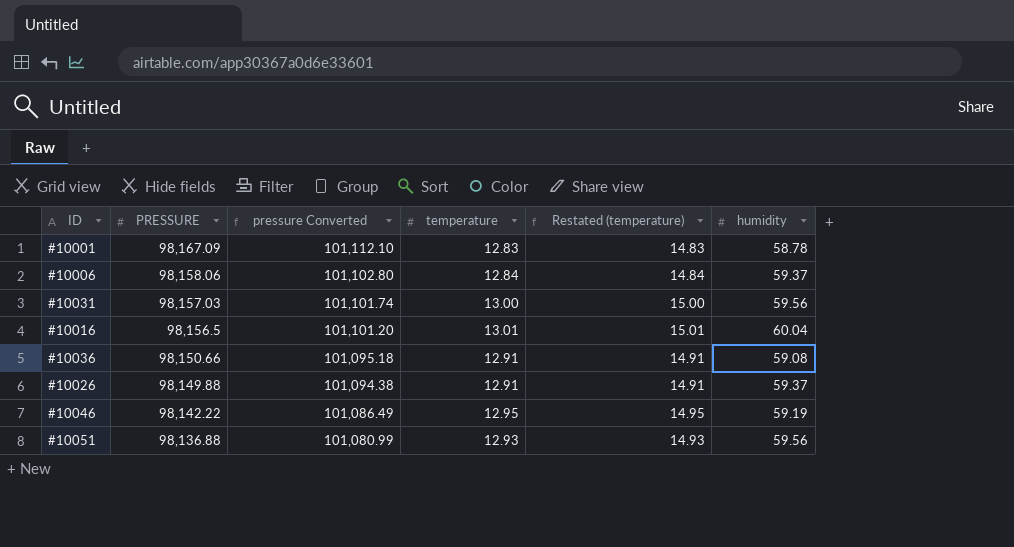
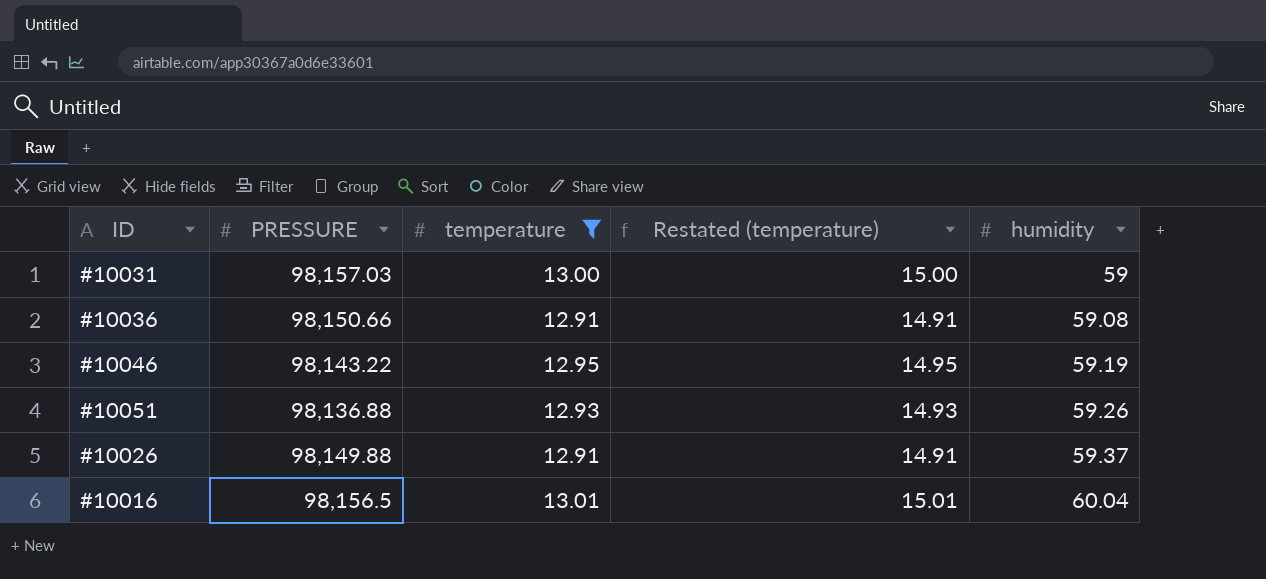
filter: none -> temperature >= 12.91
row order: PRESSURE descending -> humidity ascending
column pressure Converted | formula: [PRESSURE] * 1.03 -> none
#10031 | humidity: 59.56 -> 59
#10046 | PRESSURE: 98,142.22 -> 98,143.22
#10051 | humidity: 59.56 -> 59.26

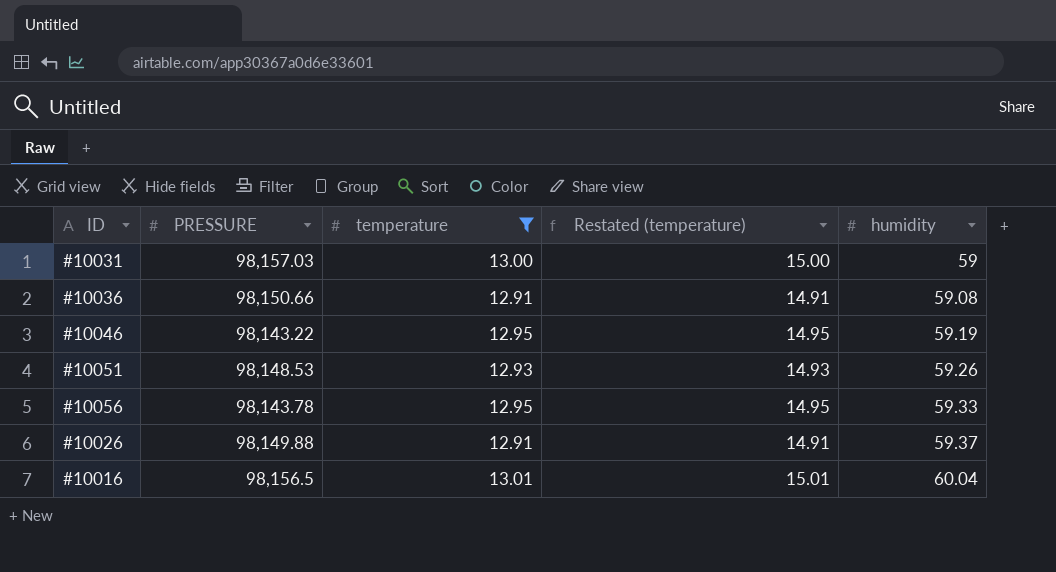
#10051 | PRESSURE: 98,136.88 -> 98,148.53
row #10056: none -> 98,143.78 | 12.95 | 14.95 | 59.33

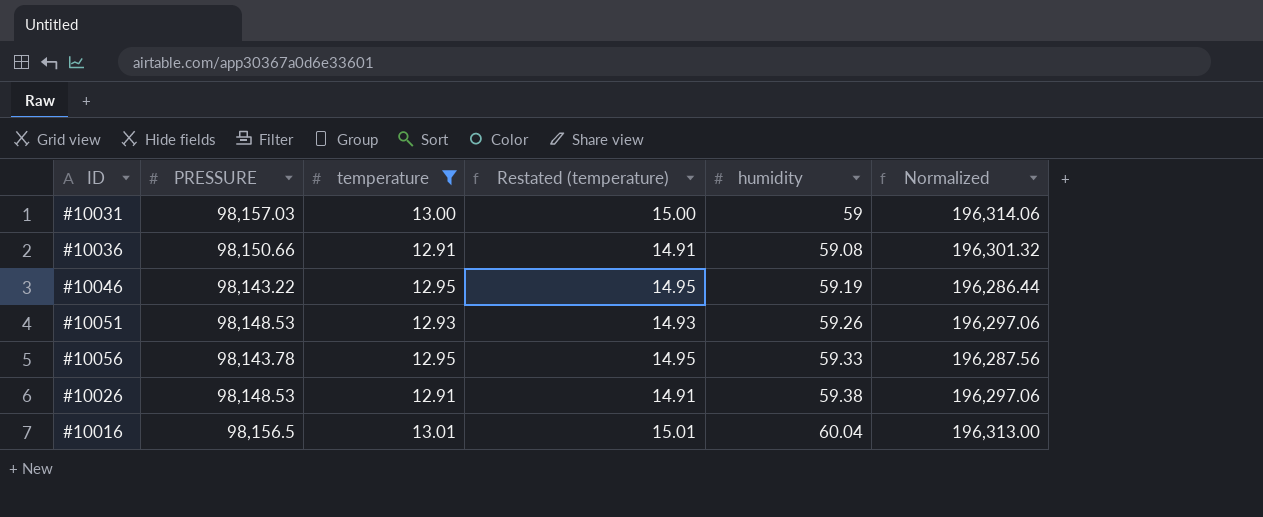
column Normalized | formula: none -> [PRESSURE] * 2
#10026 | PRESSURE: 98,149.88 -> 98,148.53
#10026 | humidity: 59.37 -> 59.38

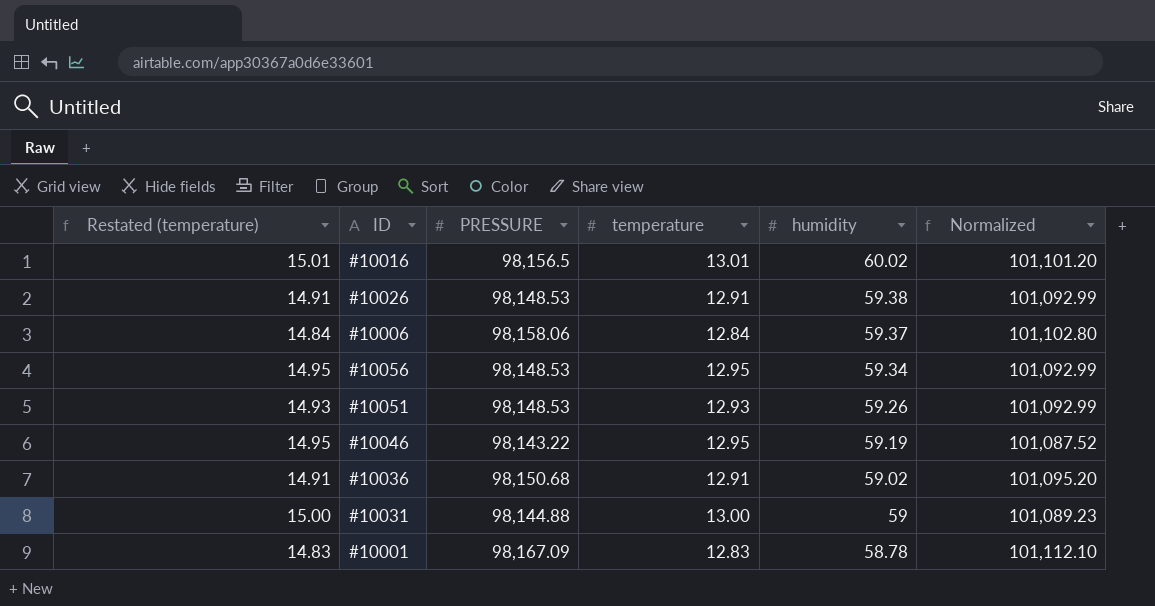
filter: temperature >= 12.91 -> none
row order: humidity ascending -> humidity descending
column Restated (temperature) | position: 4 -> 1
column Normalized | formula: [PRESSURE] * 2 -> [PRESSURE] * 1.03
#10016 | humidity: 60.04 -> 60.02
#10056 | PRESSURE: 98,143.78 -> 98,148.53
#10056 | humidity: 59.33 -> 59.34
#10036 | PRESSURE: 98,150.66 -> 98,150.68
#10036 | humidity: 59.08 -> 59.02
#10031 | PRESSURE: 98,157.03 -> 98,144.88

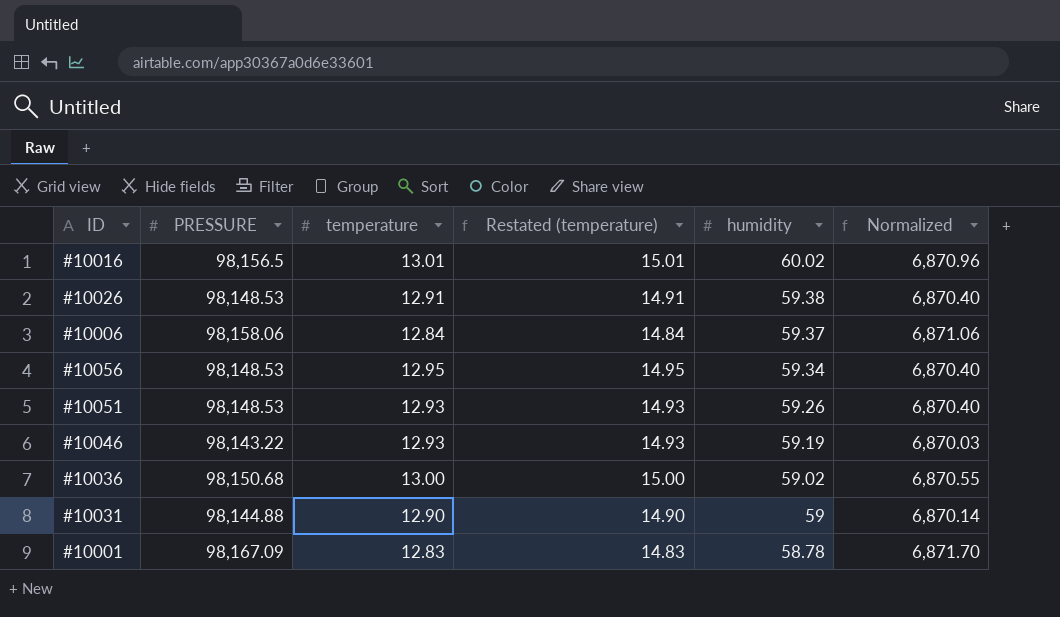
column Restated (temperature) | position: 1 -> 4
column Normalized | formula: [PRESSURE] * 1.03 -> [PRESSURE] * 0.07
#10046 | temperature: 12.95 -> 12.93
#10046 | Restated (temperature): 14.95 -> 14.93
#10036 | temperature: 12.91 -> 13.00
#10036 | Restated (temperature): 14.91 -> 15.00
#10031 | temperature: 13.00 -> 12.90
#10031 | Restated (temperature): 15.00 -> 14.90

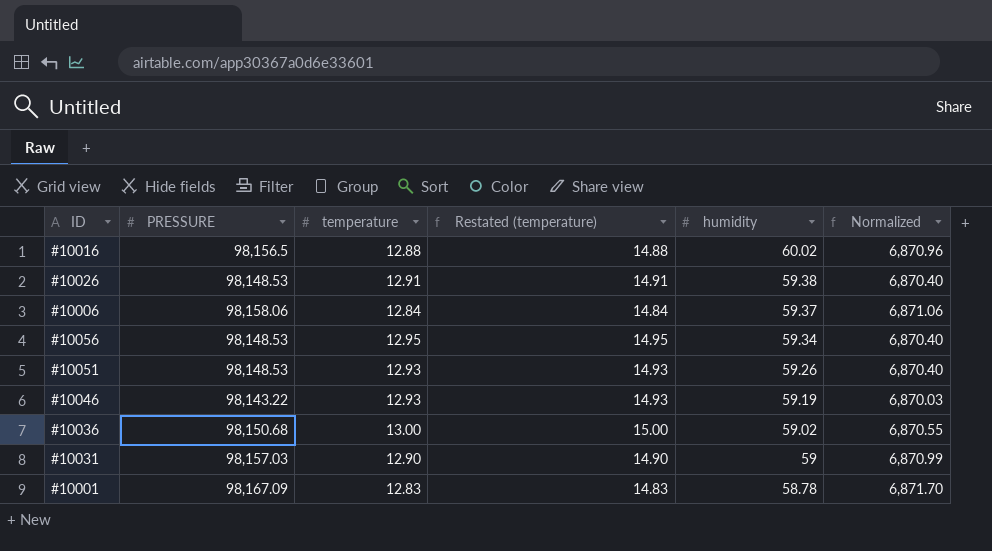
#10016 | temperature: 13.01 -> 12.88
#10016 | Restated (temperature): 15.01 -> 14.88
#10031 | PRESSURE: 98,144.88 -> 98,157.03
#10031 | Normalized: 6,870.14 -> 6,870.99

